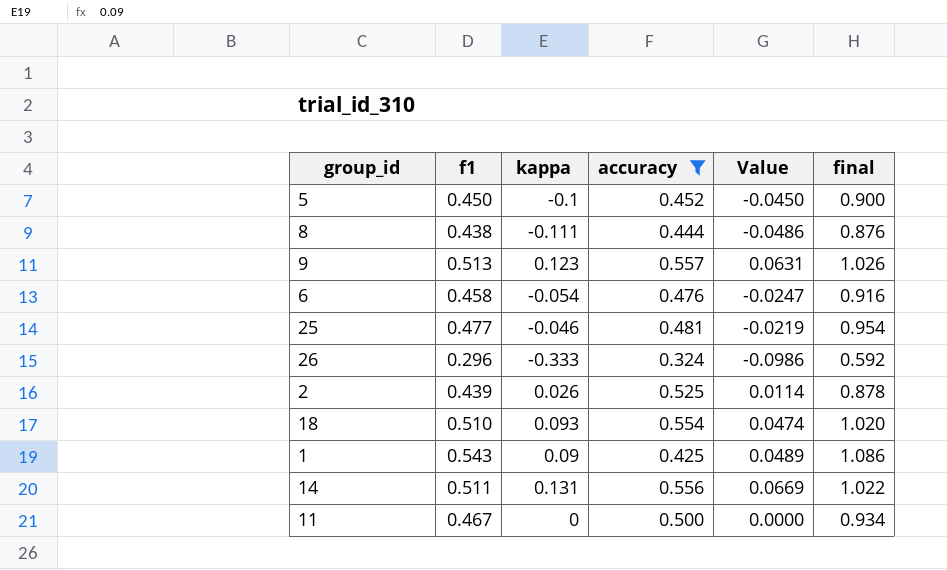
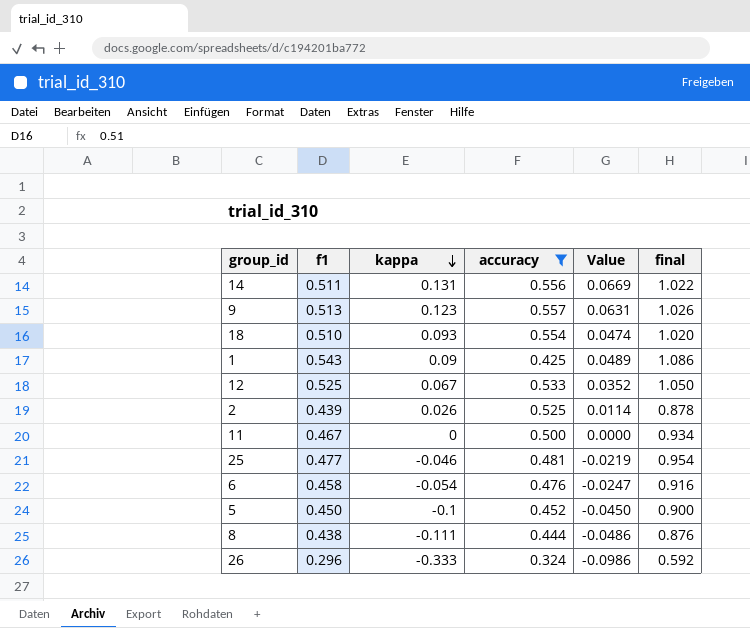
row order: none -> kappa descending
row 12: none -> 0.525 | 0.067 | 0.533 | 0.0352 | 1.050

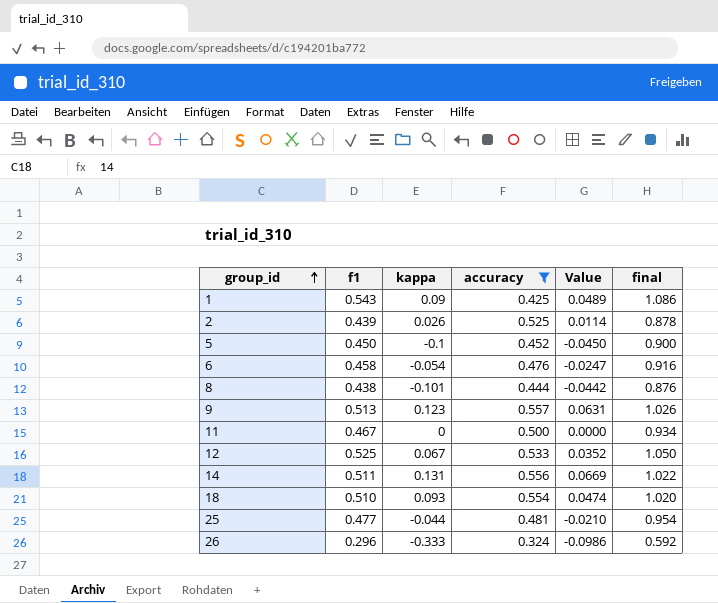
row order: kappa descending -> group_id ascending
8 | kappa: -0.111 -> -0.101
8 | Value: -0.0486 -> -0.0442
25 | kappa: -0.046 -> -0.044
25 | Value: -0.0219 -> -0.0210

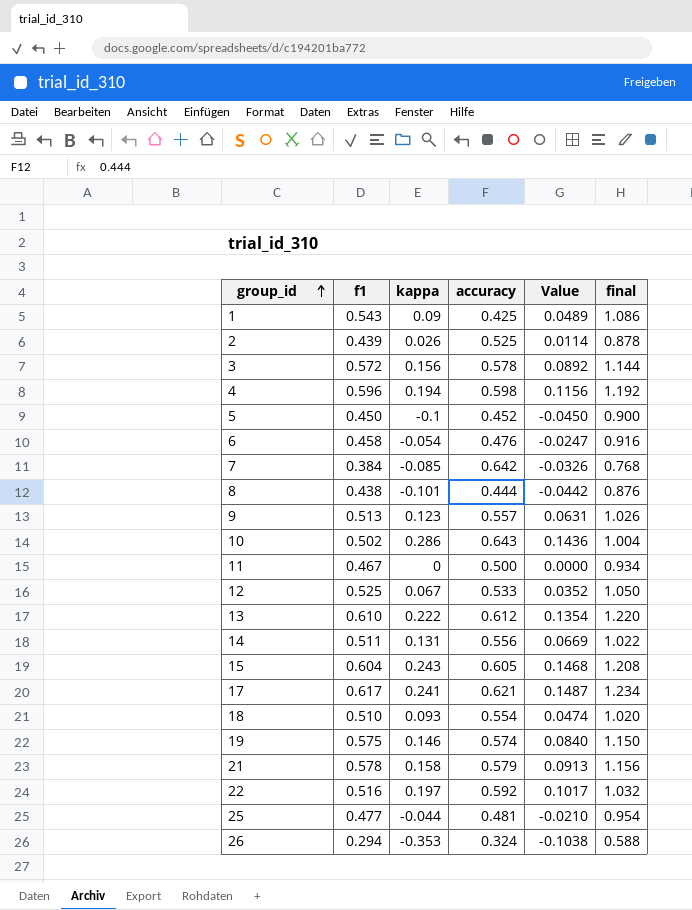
filter: accuracy <= 0.557 -> none
26 | f1: 0.296 -> 0.294
26 | kappa: -0.333 -> -0.353
26 | Value: -0.0986 -> -0.1038
26 | final: 0.592 -> 0.588

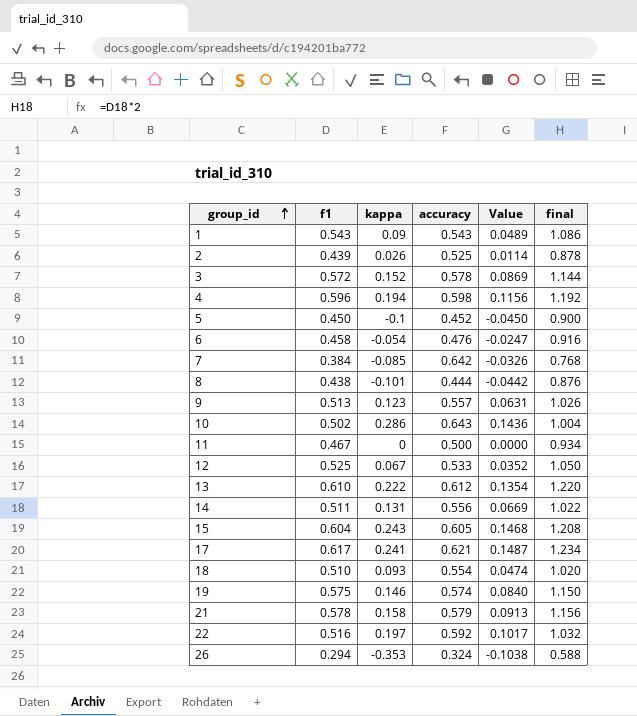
row 25: 0.477 | -0.044 | 0.481 | -0.0210 | 0.954 -> none
1 | accuracy: 0.425 -> 0.543
3 | kappa: 0.156 -> 0.152
3 | Value: 0.0892 -> 0.0869

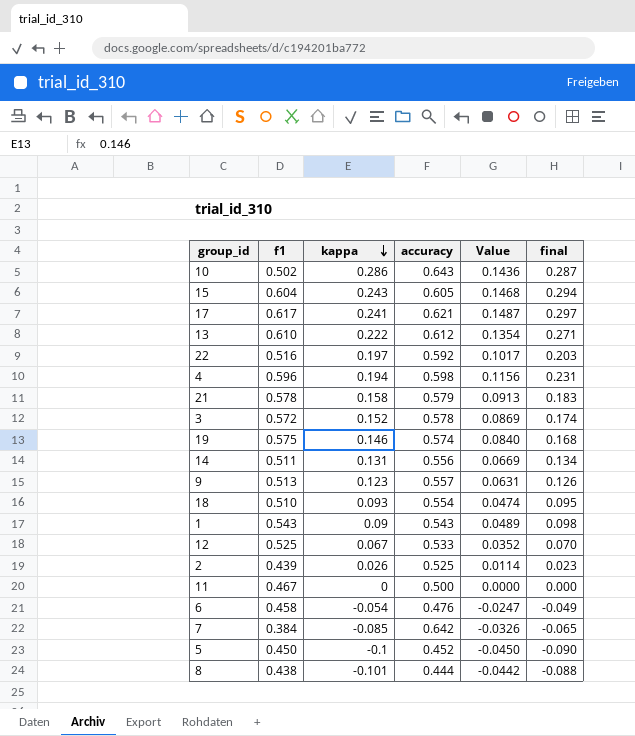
row order: group_id ascending -> kappa descending
column final | formula: [f1] * 2 -> [Value] * 2
row 26: 0.294 | -0.353 | 0.324 | -0.1038 | 0.588 -> none

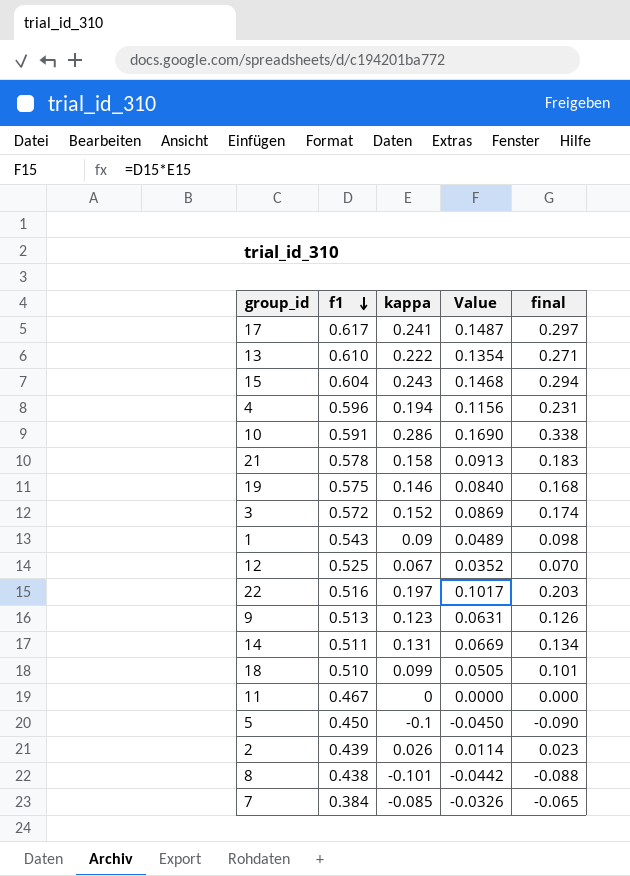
row order: kappa descending -> f1 descending
column accuracy | position: 4 -> none
row 6: 0.458 | -0.054 | 0.476 | -0.0247 | -0.049 -> none
10 | f1: 0.502 -> 0.591
10 | Value: 0.1436 -> 0.1690
10 | final: 0.287 -> 0.338
18 | kappa: 0.093 -> 0.099
18 | Value: 0.0474 -> 0.0505
18 | final: 0.095 -> 0.101

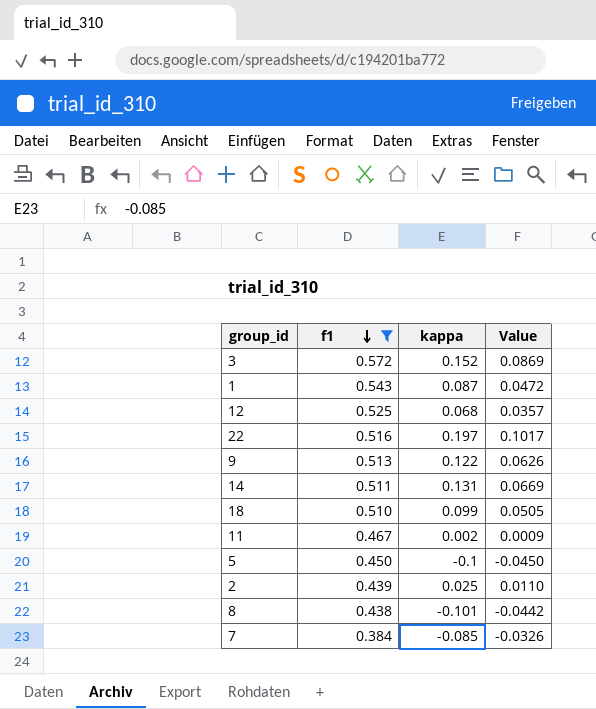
filter: none -> f1 <= 0.572
column final | formula: [Value] * 2 -> none
1 | kappa: 0.09 -> 0.087
1 | Value: 0.0489 -> 0.0472
12 | kappa: 0.067 -> 0.068
12 | Value: 0.0352 -> 0.0357
9 | kappa: 0.123 -> 0.122
9 | Value: 0.0631 -> 0.0626
11 | kappa: 0 -> 0.002
11 | Value: 0.0000 -> 0.0009
2 | kappa: 0.026 -> 0.025
2 | Value: 0.0114 -> 0.0110

